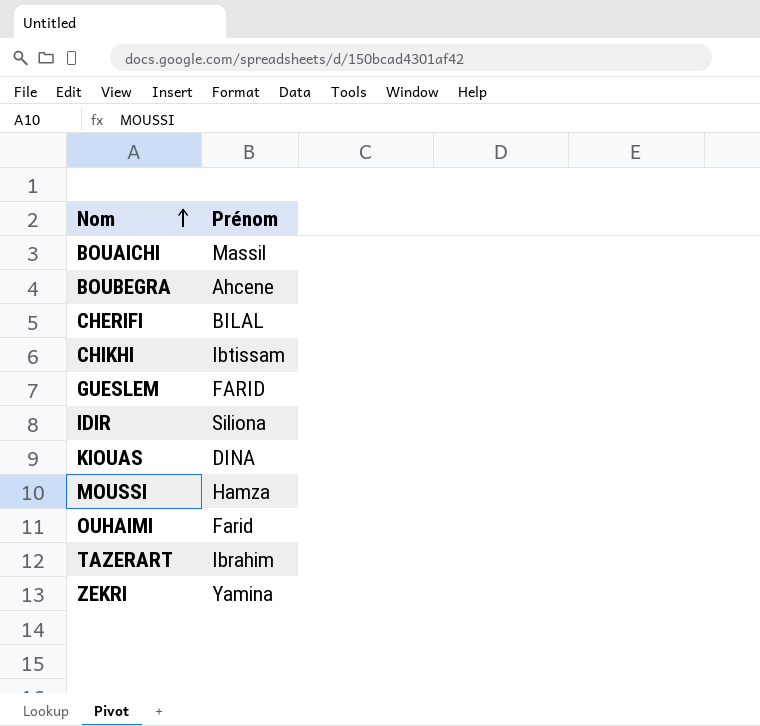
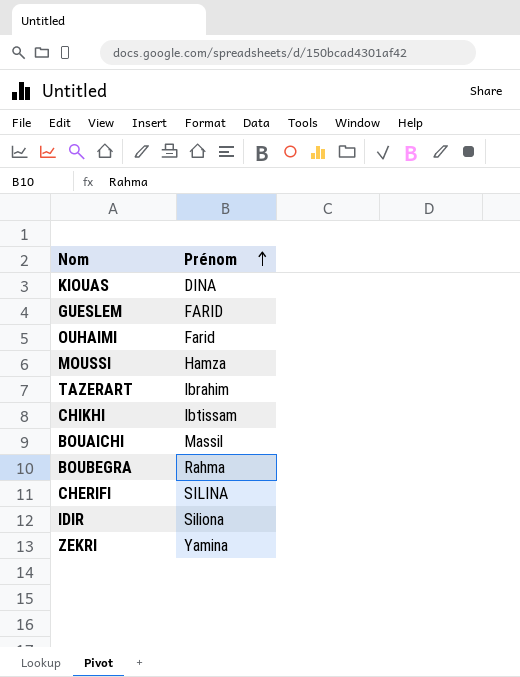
row order: Nom ascending -> Prénom ascending
BOUBEGRA | Prénom: Ahcene -> Rahma
CHERIFI | Prénom: BILAL -> SILINA

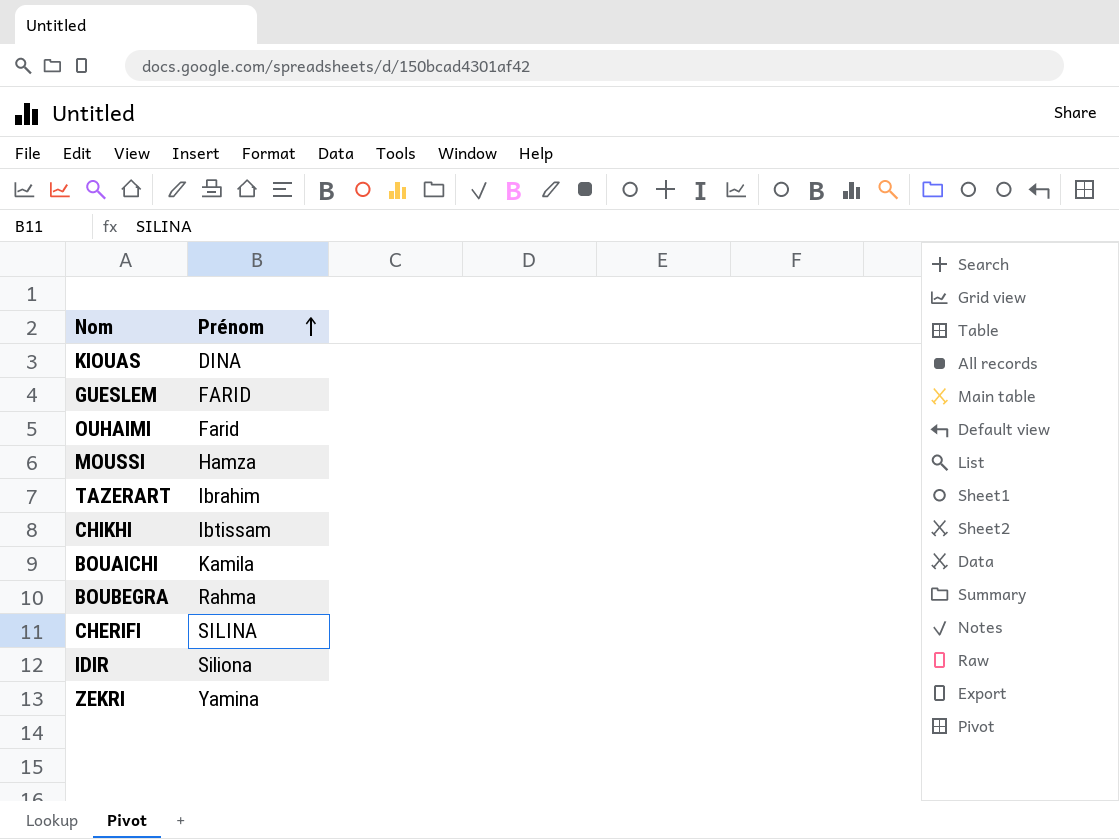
BOUAICHI | Prénom: Massil -> Kamila

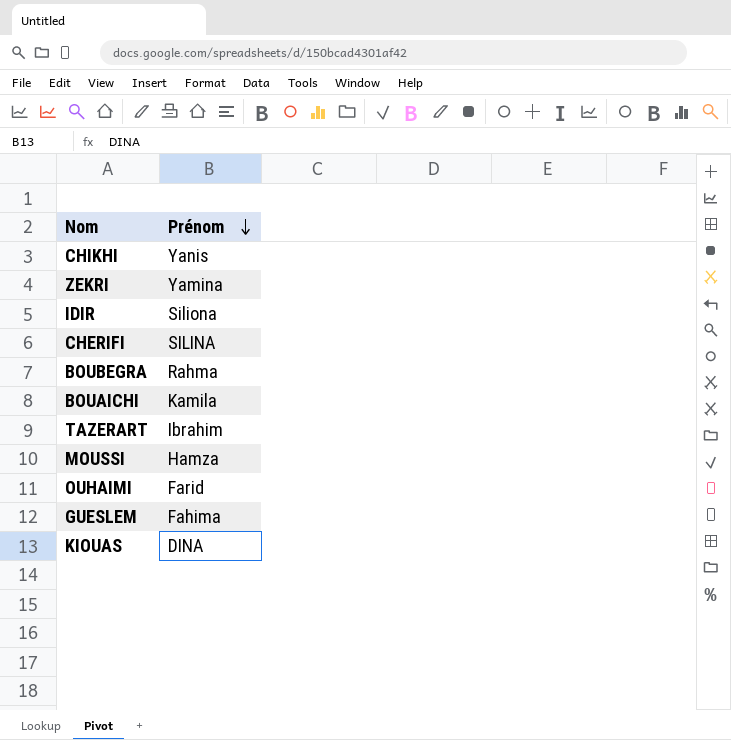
row order: Prénom ascending -> Prénom descending
CHIKHI | Prénom: Ibtissam -> Yanis
GUESLEM | Prénom: FARID -> Fahima

